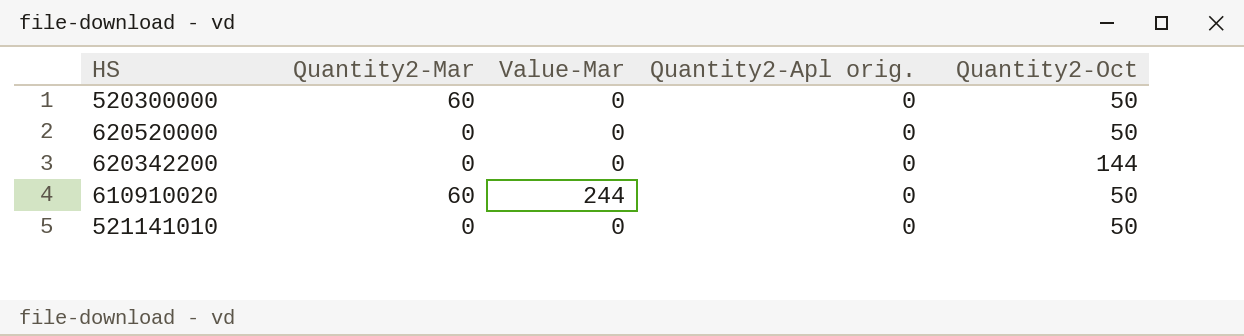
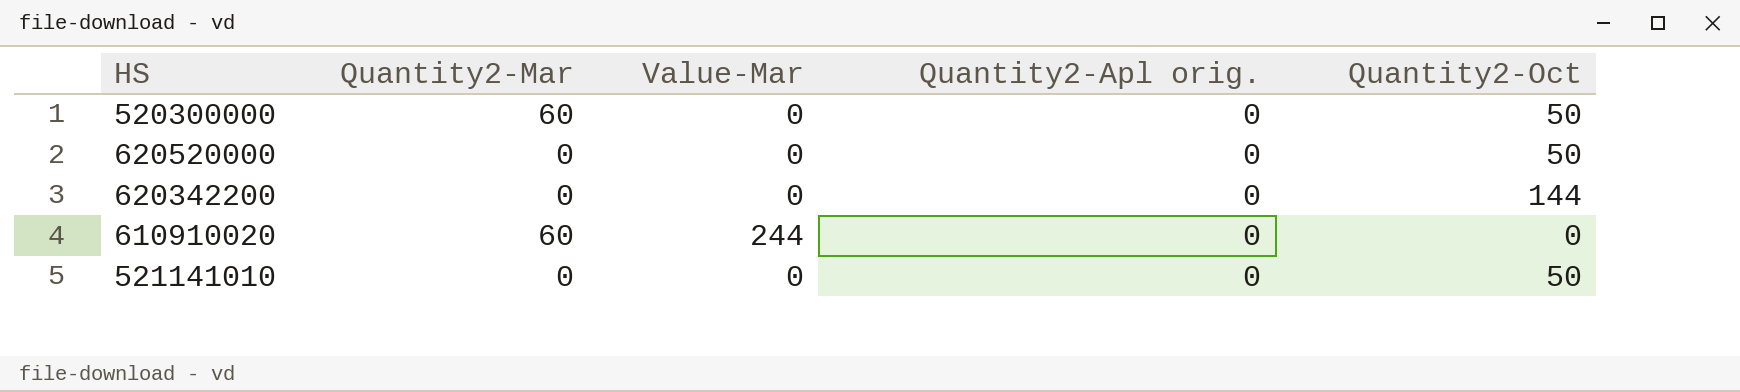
610910020 | Quantity2-Oct: 50 -> 0

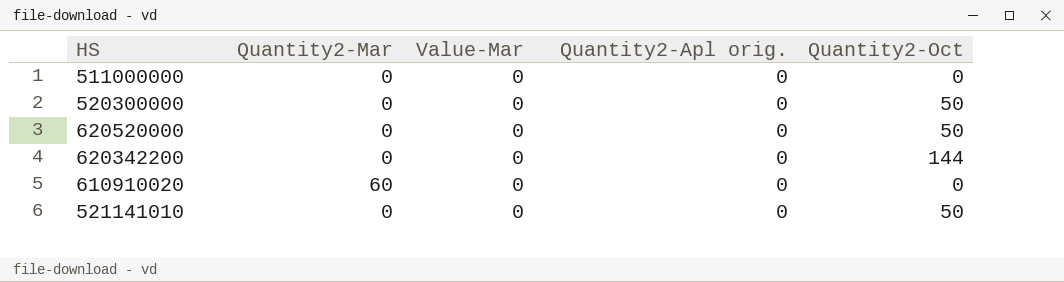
row 511000000: none -> 0 | 0 | 0 | 0
520300000 | Quantity2-Mar: 60 -> 0
610910020 | Value-Mar: 244 -> 0

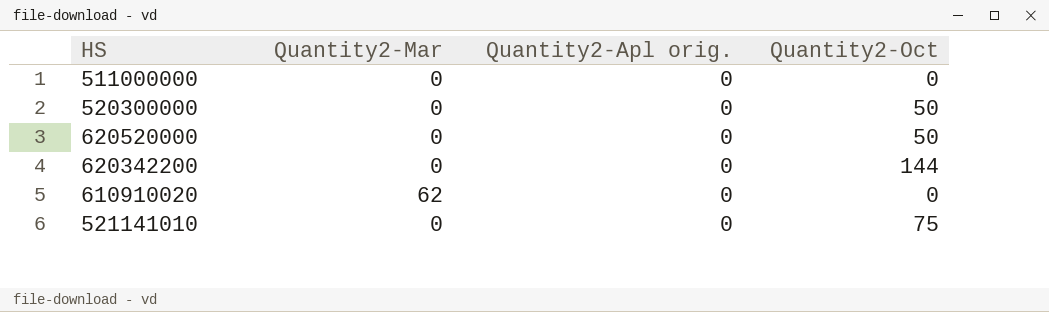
column Value-Mar | position: 3 -> none
610910020 | Quantity2-Mar: 60 -> 62
521141010 | Quantity2-Oct: 50 -> 75

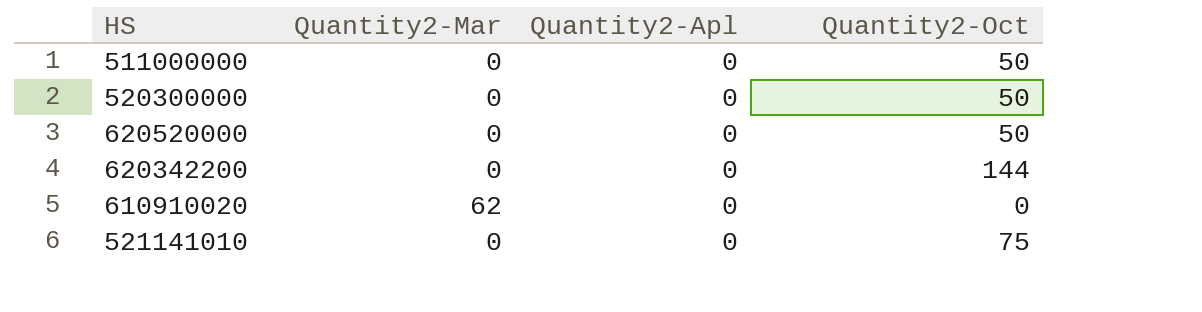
column name: Quantity2-Apl orig. -> Quantity2-Apl
511000000 | Quantity2-Oct: 0 -> 50

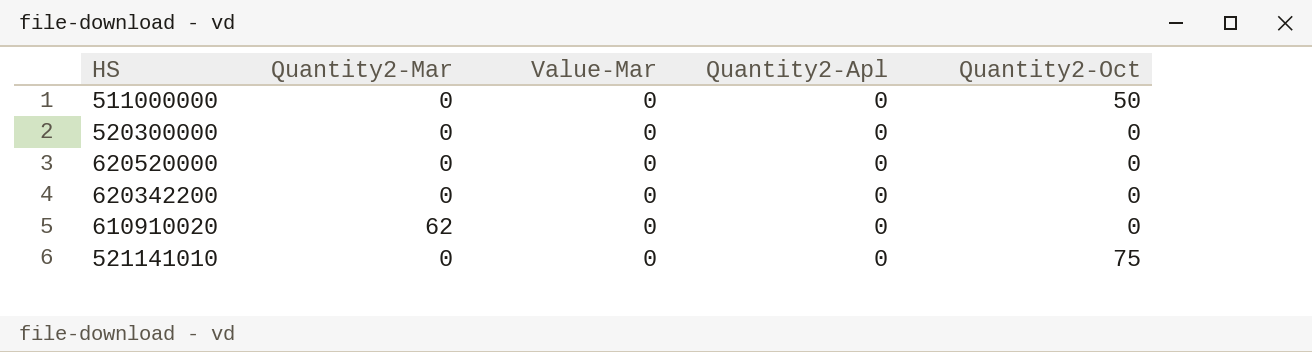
column Value-Mar | position: none -> 3
520300000 | Quantity2-Oct: 50 -> 0
620520000 | Quantity2-Oct: 50 -> 0
620342200 | Quantity2-Oct: 144 -> 0

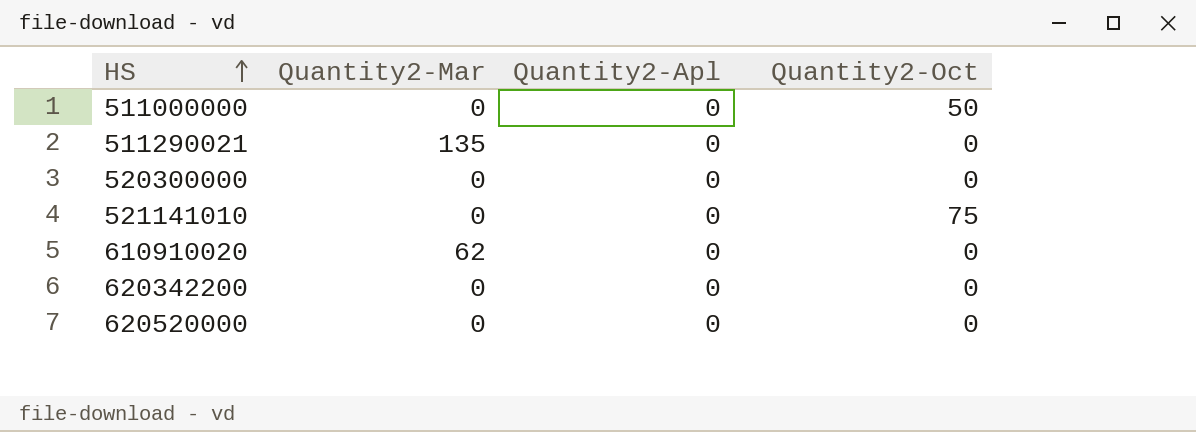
row order: none -> HS ascending
column Value-Mar | position: 3 -> none
row 511290021: none -> 135 | 0 | 0

